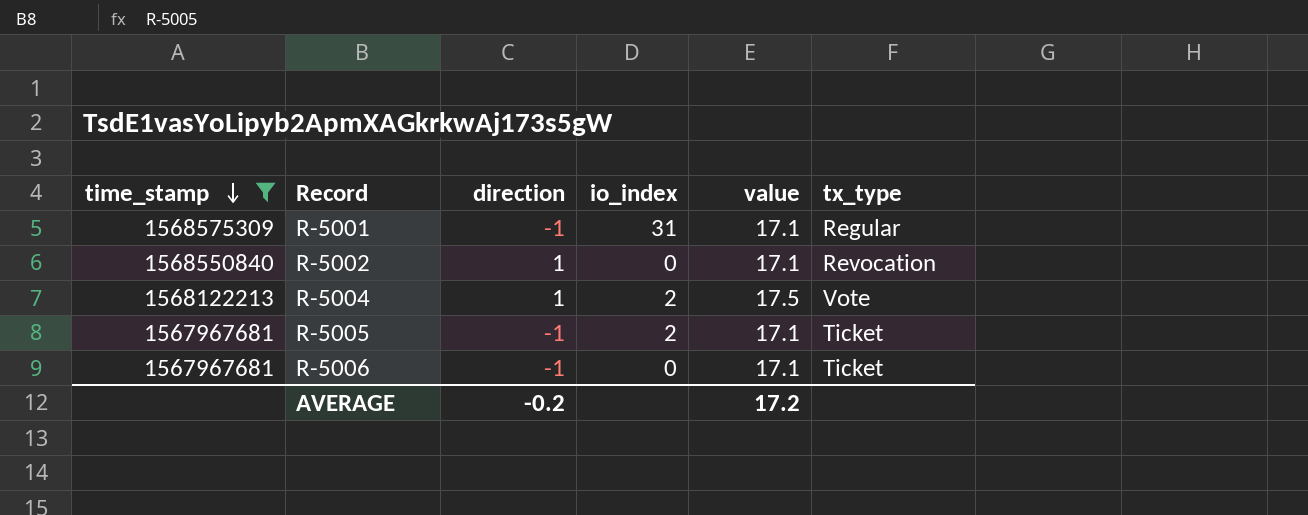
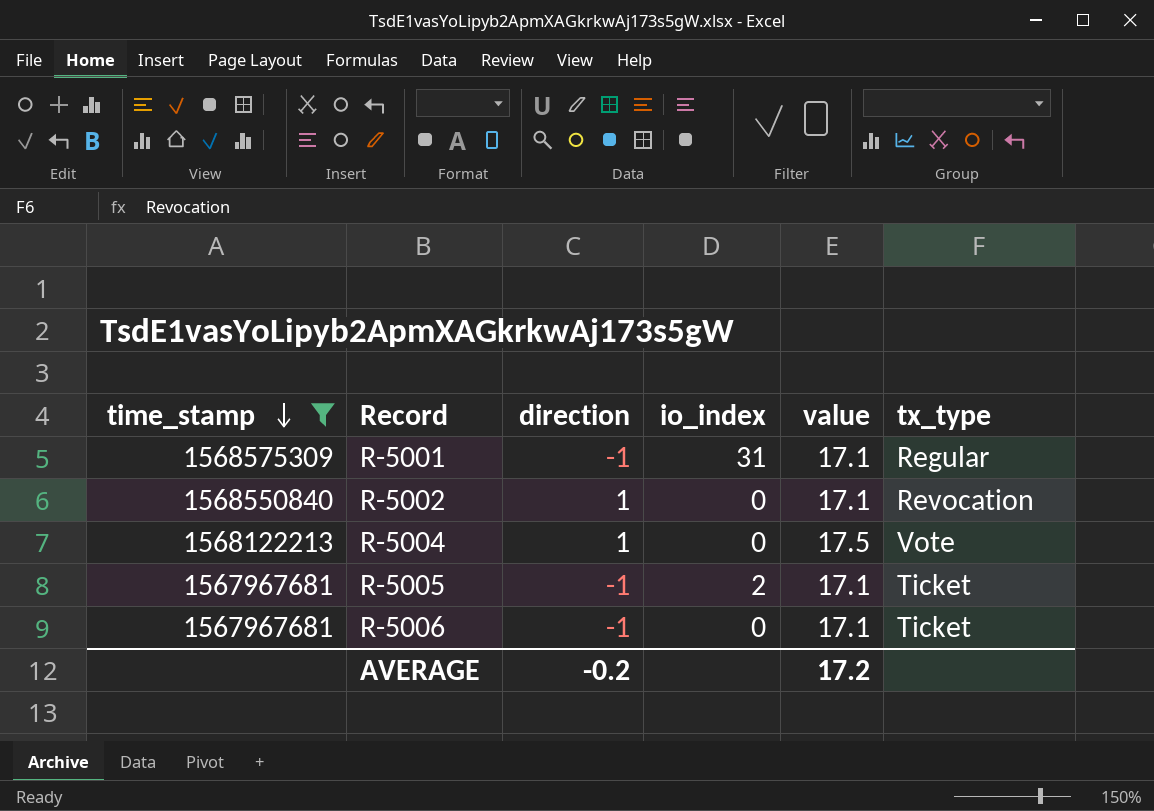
R-5004 | io_index: 2 -> 0

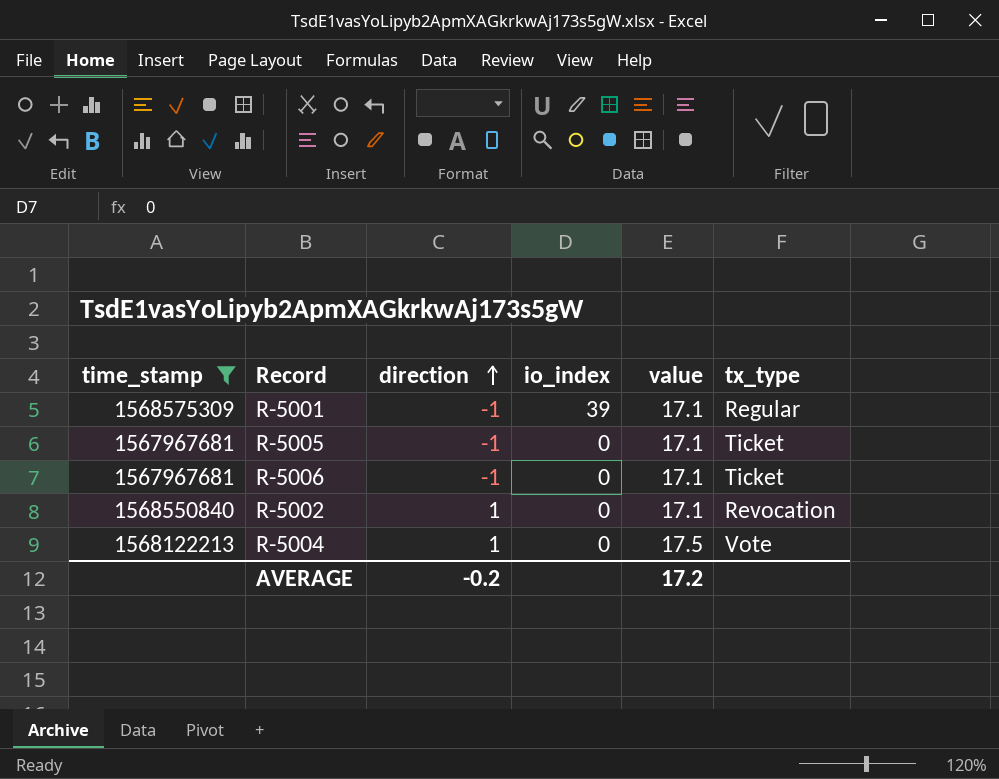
row order: time_stamp descending -> direction ascending
R-5001 | io_index: 31 -> 39
R-5005 | io_index: 2 -> 0

